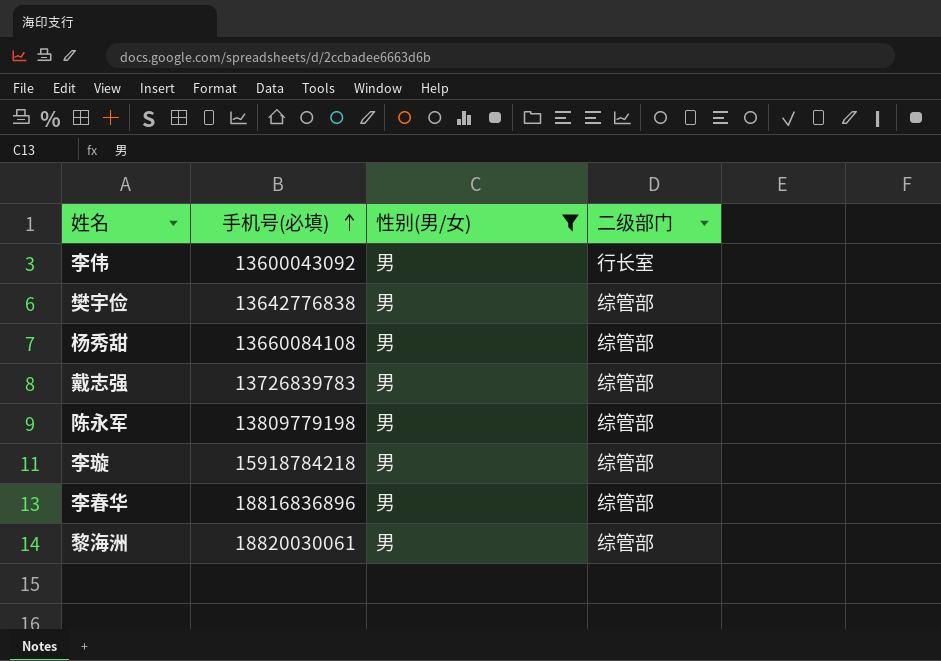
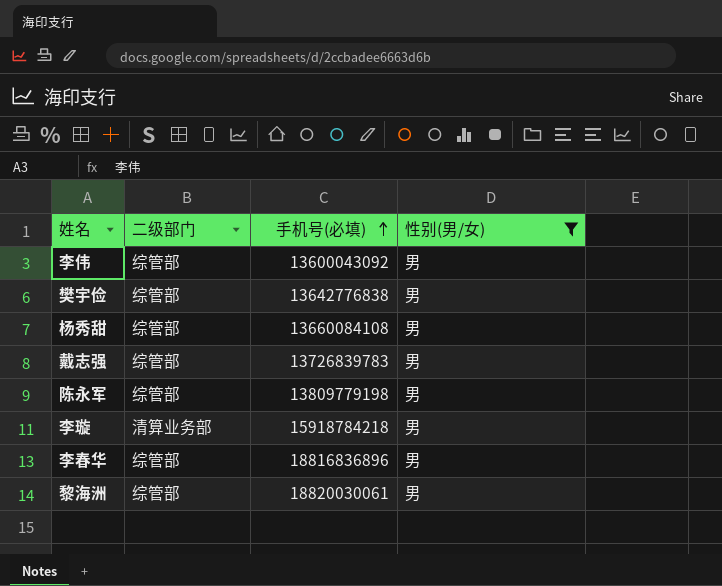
column 二级部门 | position: 4 -> 2
李伟 | 二级部门: 行长室 -> 综管部
李璇 | 二级部门: 综管部 -> 清算业务部

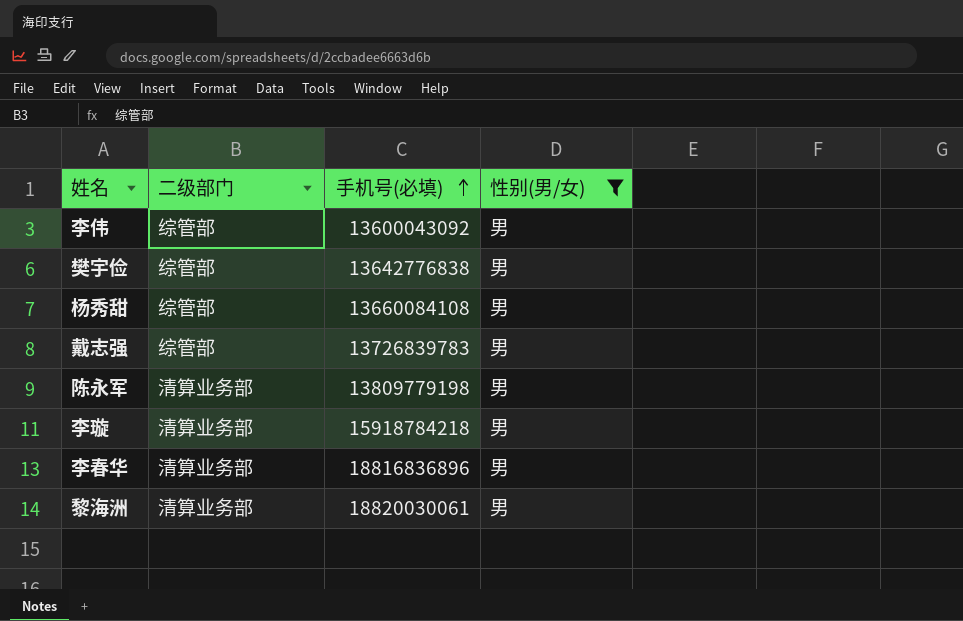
陈永军 | 二级部门: 综管部 -> 清算业务部
李春华 | 二级部门: 综管部 -> 清算业务部
黎海洲 | 二级部门: 综管部 -> 清算业务部

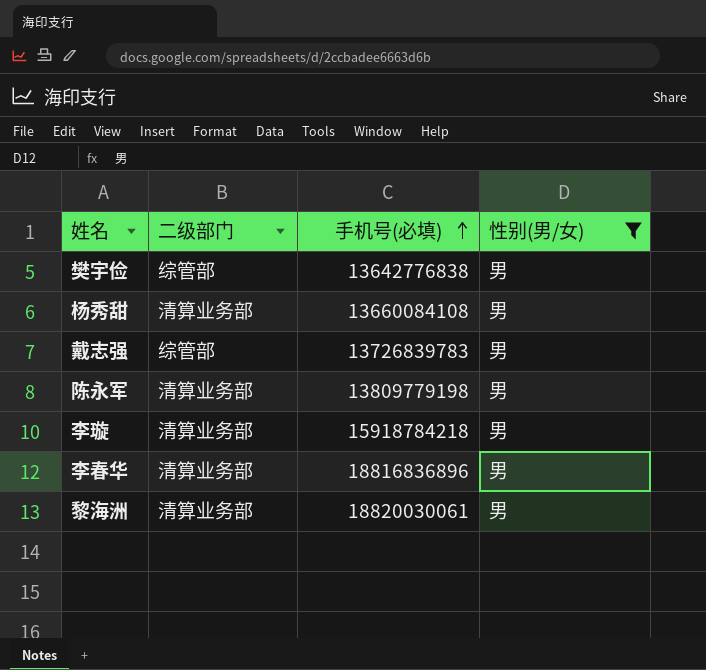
row 李伟: 综管部 | 13600043092 | 男 -> none
杨秀甜 | 二级部门: 综管部 -> 清算业务部

